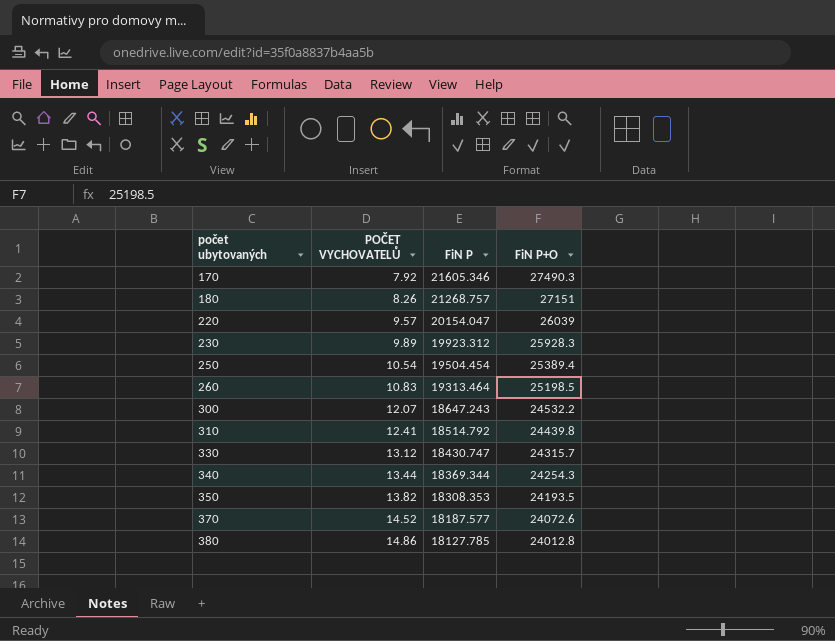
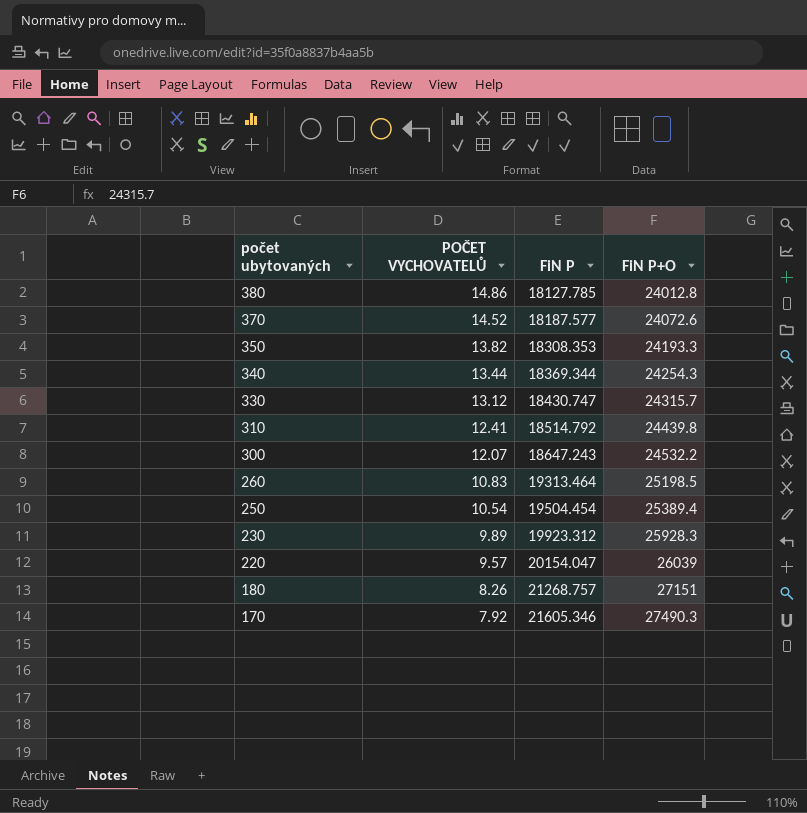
row order: počet ubytovaných ascending -> počet ubytovaných descending
350 | FiN P+O: 24193.5 -> 24193.3

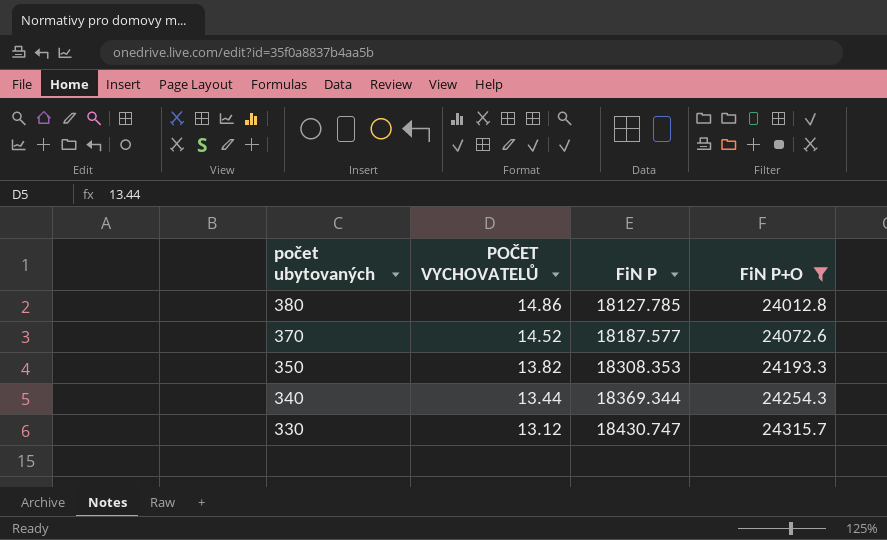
filter: none -> FiN P+O <= 24315.7

